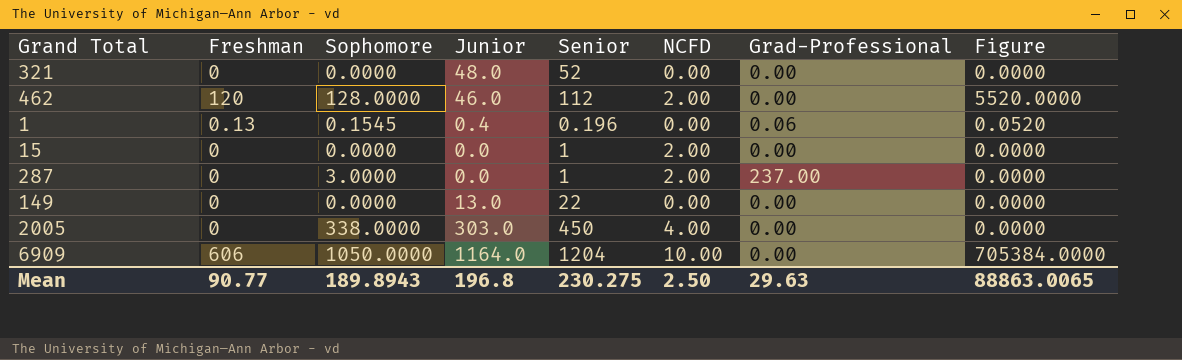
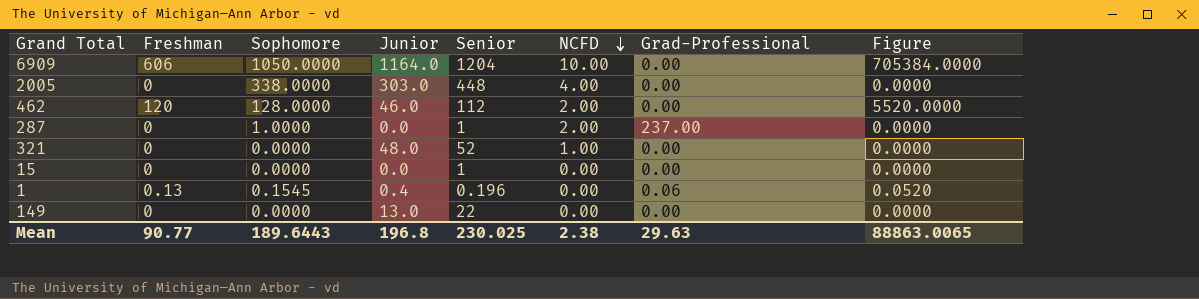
row order: none -> NCFD descending
2005 | Senior: 450 -> 448
287 | Sophomore: 3.0000 -> 1.0000
321 | NCFD: 0.00 -> 1.00
15 | NCFD: 2.00 -> 0.00
Mean | Sophomore: 189.8943 -> 189.6443
Mean | Senior: 230.275 -> 230.025
Mean | NCFD: 2.50 -> 2.38

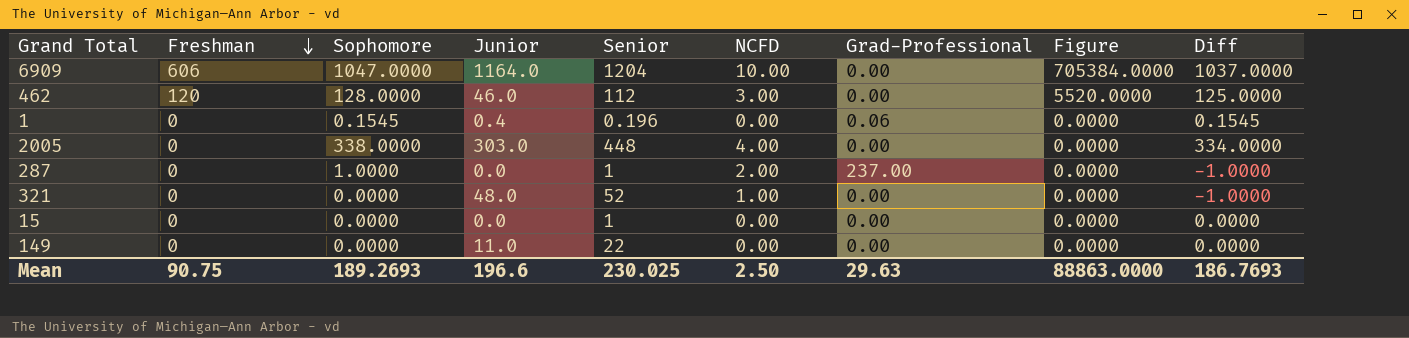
row order: NCFD descending -> Freshman descending
column Diff | formula: none -> [Sophomore] - [NCFD]
6909 | Sophomore: 1050.0000 -> 1047.0000
462 | NCFD: 2.00 -> 3.00
1 | Freshman: 0.13 -> 0
1 | Figure: 0.0520 -> 0.0000
149 | Junior: 13.0 -> 11.0
Mean | Freshman: 90.77 -> 90.75
Mean | Sophomore: 189.6443 -> 189.2693
Mean | Junior: 196.8 -> 196.6
Mean | NCFD: 2.38 -> 2.50
Mean | Figure: 88863.0065 -> 88863.0000

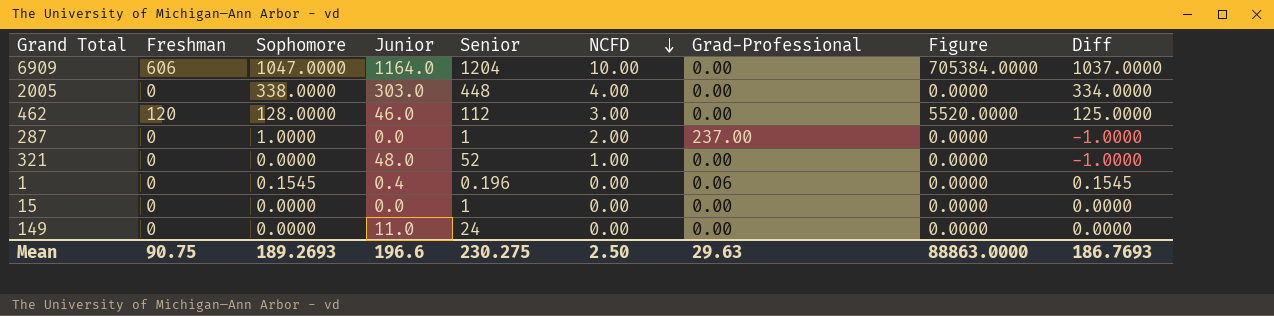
row order: Freshman descending -> NCFD descending
149 | Senior: 22 -> 24
Mean | Senior: 230.025 -> 230.275

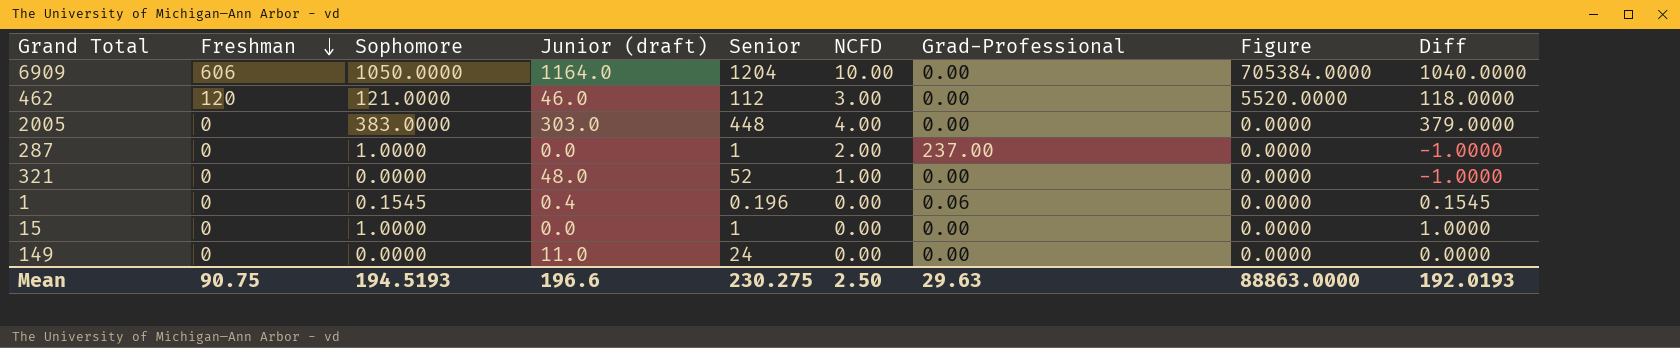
row order: NCFD descending -> Freshman descending
column name: Junior -> Junior (draft)
6909 | Sophomore: 1047.0000 -> 1050.0000
6909 | Diff: 1037.0000 -> 1040.0000
462 | Sophomore: 128.0000 -> 121.0000
462 | Diff: 125.0000 -> 118.0000
2005 | Sophomore: 338.0000 -> 383.0000
2005 | Diff: 334.0000 -> 379.0000
15 | Sophomore: 0.0000 -> 1.0000
15 | Diff: 0.0000 -> 1.0000
Mean | Sophomore: 189.2693 -> 194.5193
Mean | Diff: 186.7693 -> 192.0193

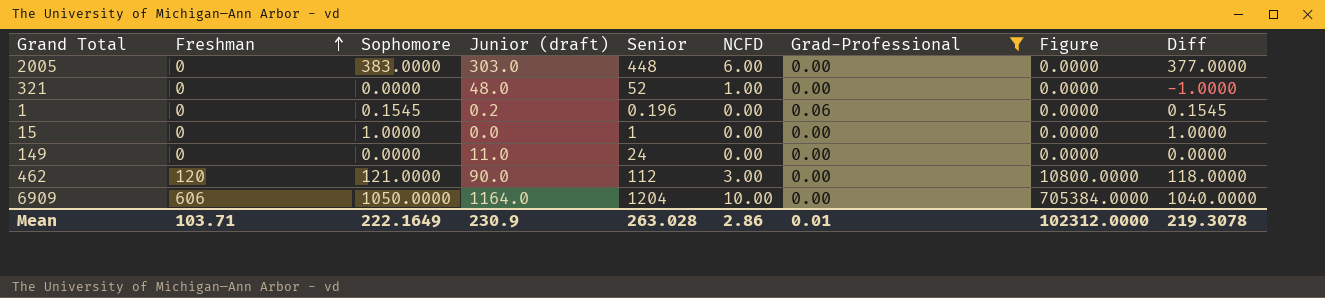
filter: none -> Grad-Professional != 237.00
row order: Freshman descending -> Freshman ascending
2005 | NCFD: 4.00 -> 6.00
2005 | Diff: 379.0000 -> 377.0000
1 | Junior (draft): 0.4 -> 0.2
462 | Junior (draft): 46.0 -> 90.0
462 | Figure: 5520.0000 -> 10800.0000
Mean | Freshman: 90.75 -> 103.71
Mean | Sophomore: 194.5193 -> 222.1649
Mean | Junior (draft): 196.6 -> 230.9
Mean | Senior: 230.275 -> 263.028
Mean | NCFD: 2.50 -> 2.86
Mean | Grad-Professional: 29.63 -> 0.01
Mean | Figure: 88863.0000 -> 102312.0000
Mean | Diff: 192.0193 -> 219.3078

